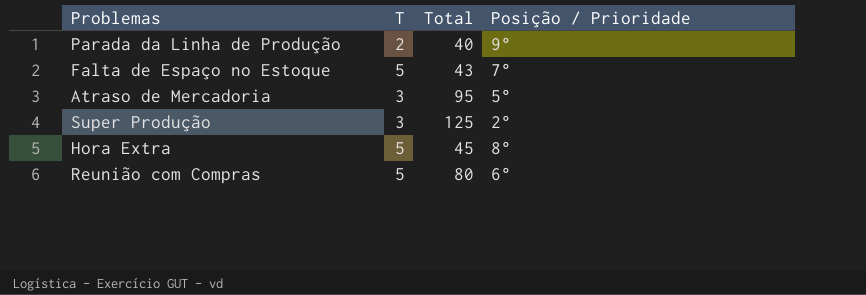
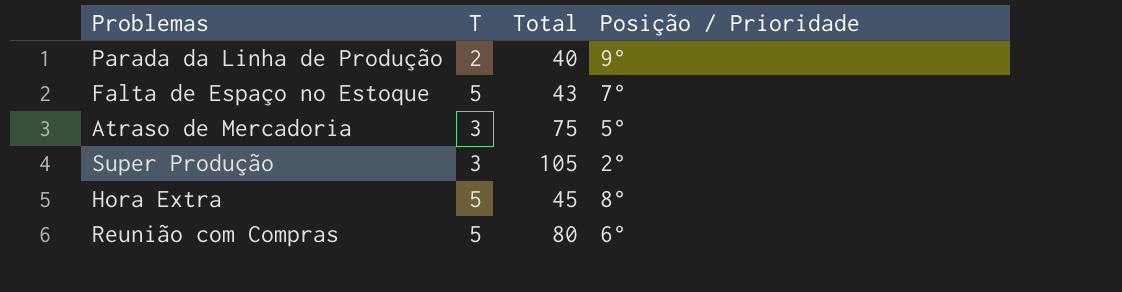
Atraso de Mercadoria | Total: 95 -> 75
Super Produção | Total: 125 -> 105

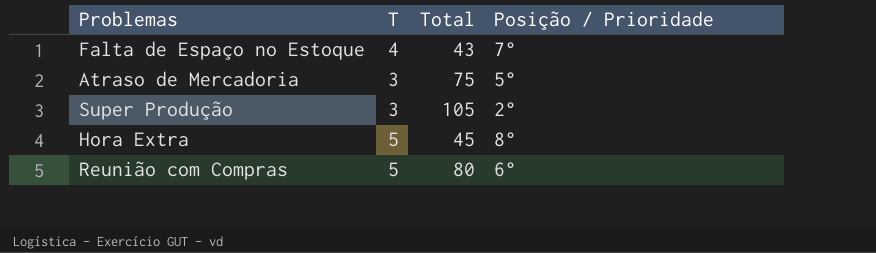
row Parada da Linha de Produção: 2 | 40 | 9° -> none
Falta de Espaço no Estoque | T: 5 -> 4

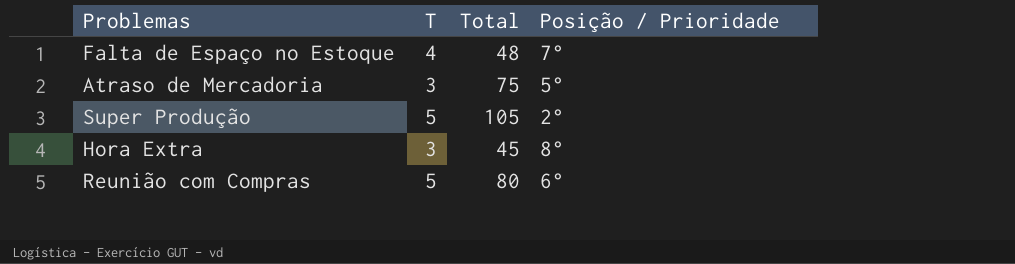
Falta de Espaço no Estoque | Total: 43 -> 48
Super Produção | T: 3 -> 5
Hora Extra | T: 5 -> 3

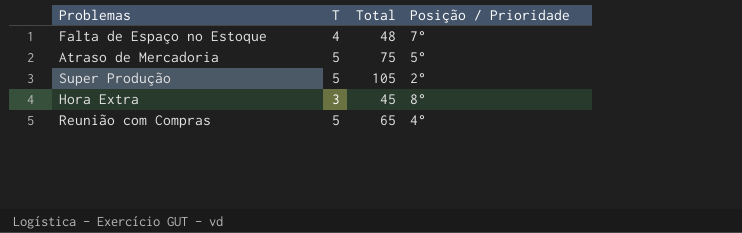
Atraso de Mercadoria | T: 3 -> 5
Reunião com Compras | Total: 80 -> 65
Reunião com Compras | Posição / Prioridade: 6° -> 4°

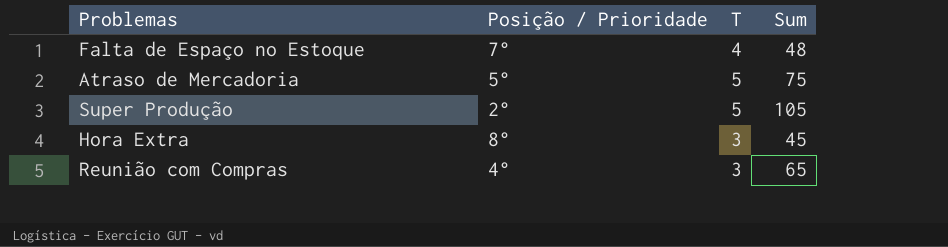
column Posição / Prioridade | position: 4 -> 2
column name: Total -> Sum
Reunião com Compras | T: 5 -> 3

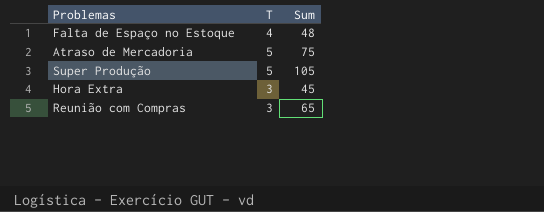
column Posição / Prioridade | position: 2 -> none

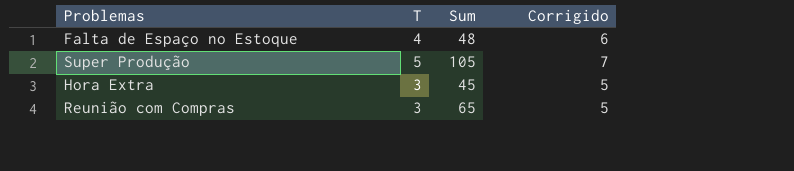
column Corrigido | formula: none -> [T] + 2
row Atraso de Mercadoria: 5 | 75 -> none

